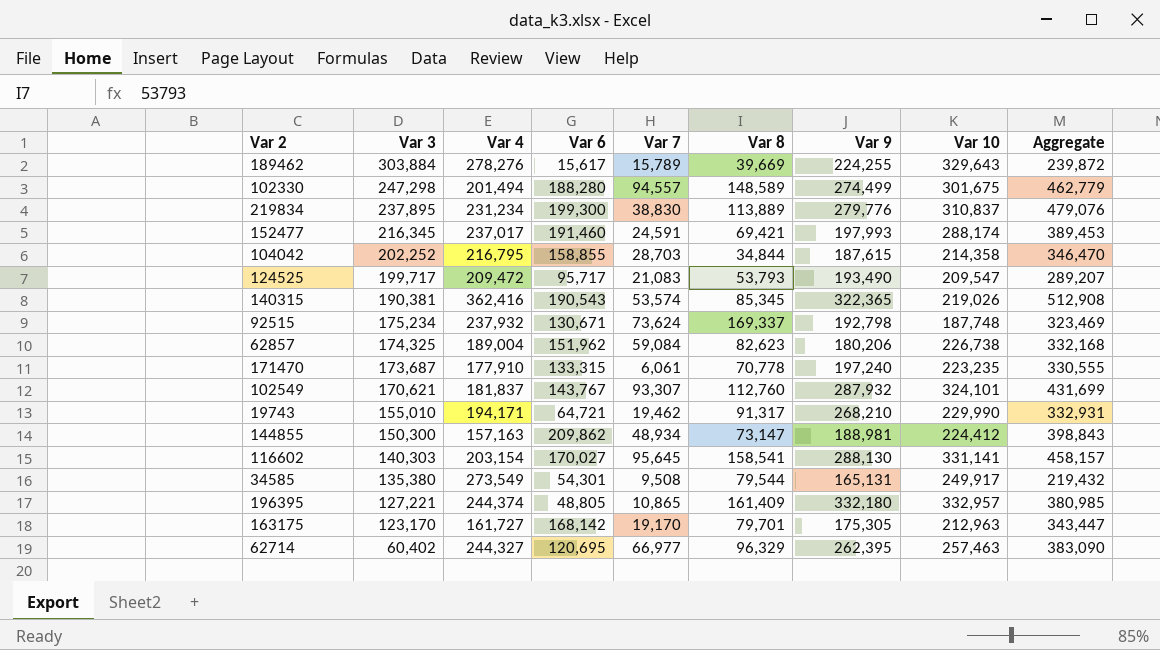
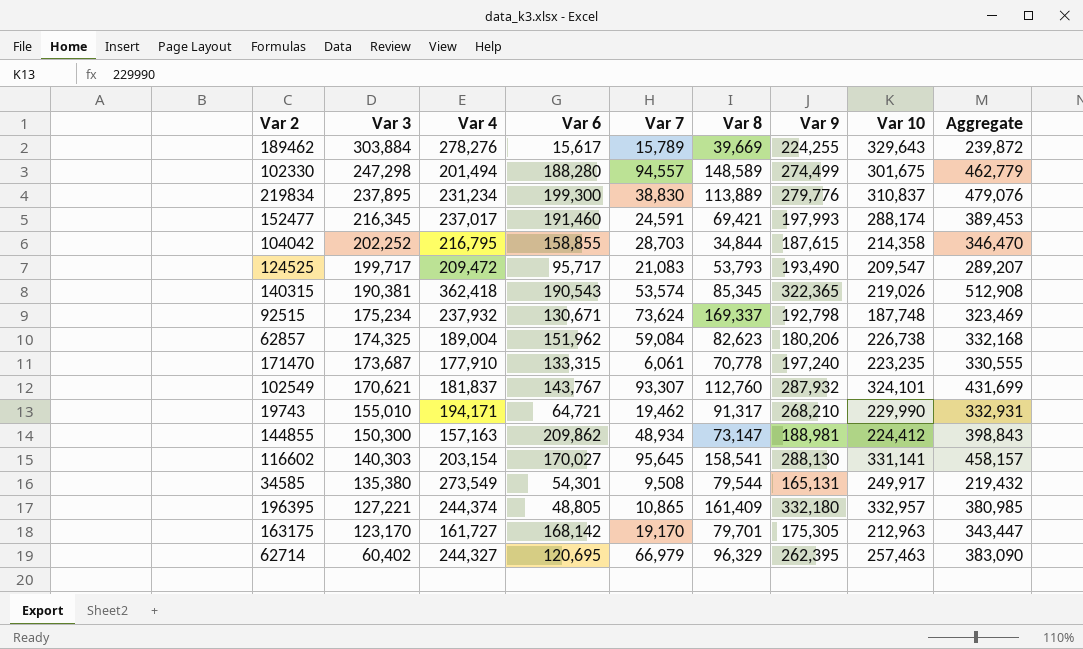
140315 | Var 4: 362,416 -> 362,418
62714 | Var 7: 66,977 -> 66,979

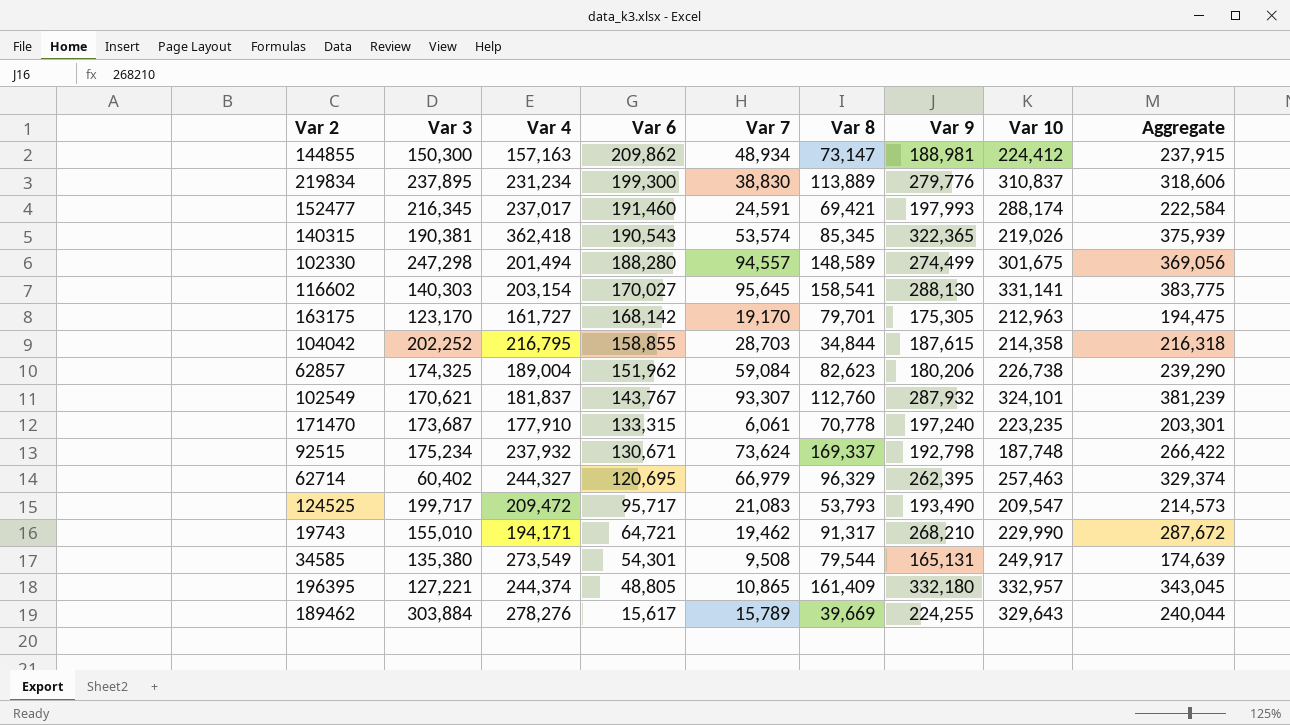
row order: Var 3 descending -> Var 6 descending
column Aggregate | formula: [Var 6] + [Var 9] -> [Var 7] + [Var 9]

